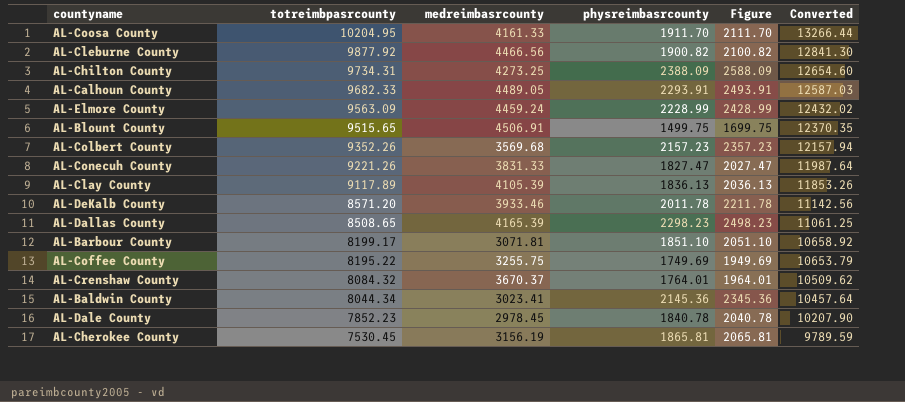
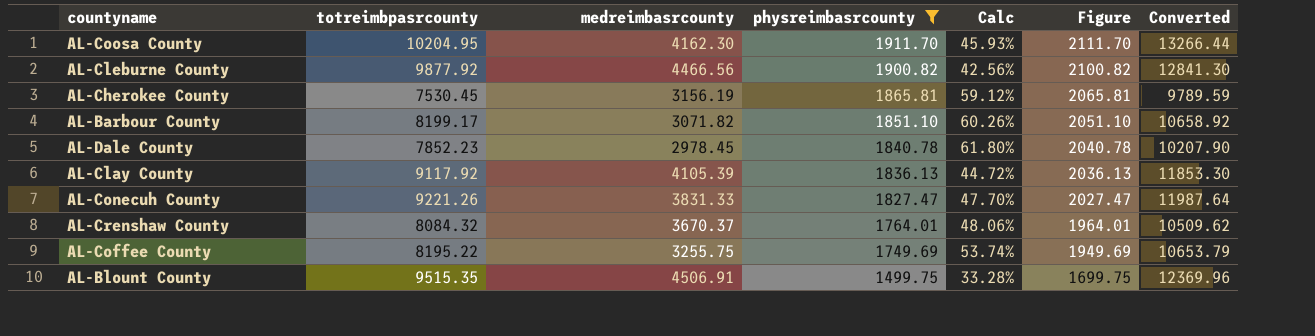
filter: none -> physreimbasrcounty <= 1911.70
row order: totreimbpasrcounty descending -> physreimbasrcounty descending
column Calc | formula: none -> [physreimbasrcounty] / [medreimbasrcounty]
AL-Coosa County | medreimbasrcounty: 4161.33 -> 4162.30
AL-Barbour County | medreimbasrcounty: 3071.81 -> 3071.82
AL-Clay County | totreimbpasrcounty: 9117.89 -> 9117.92
AL-Clay County | Converted: 11853.26 -> 11853.30
AL-Blount County | totreimbpasrcounty: 9515.65 -> 9515.35
AL-Blount County | Converted: 12370.35 -> 12369.96

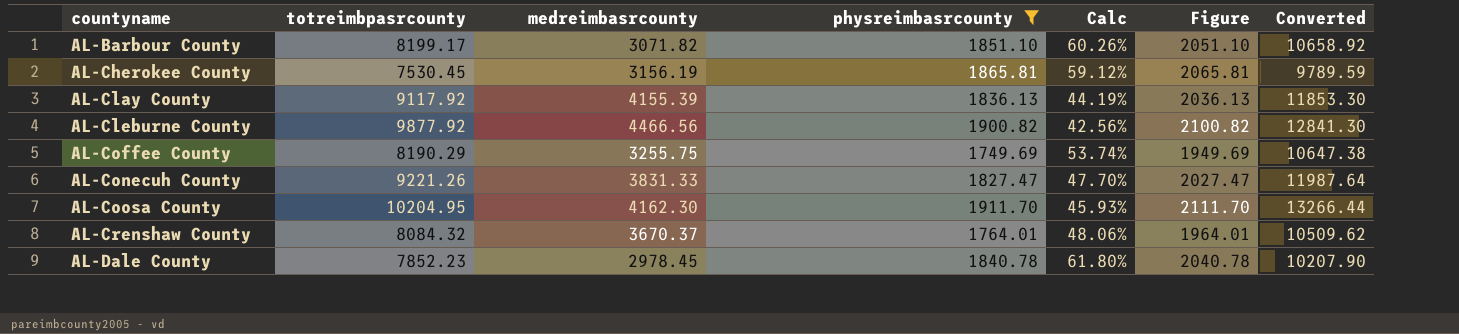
row order: physreimbasrcounty descending -> countyname ascending
row AL-Blount County: 9515.35 | 4506.91 | 1499.75 | 33.28% | 1699.75 | 12369.96 -> none
AL-Clay County | medreimbasrcounty: 4105.39 -> 4155.39
AL-Clay County | Calc: 44.72% -> 44.19%
AL-Coffee County | totreimbpasrcounty: 8195.22 -> 8190.29
AL-Coffee County | Converted: 10653.79 -> 10647.38

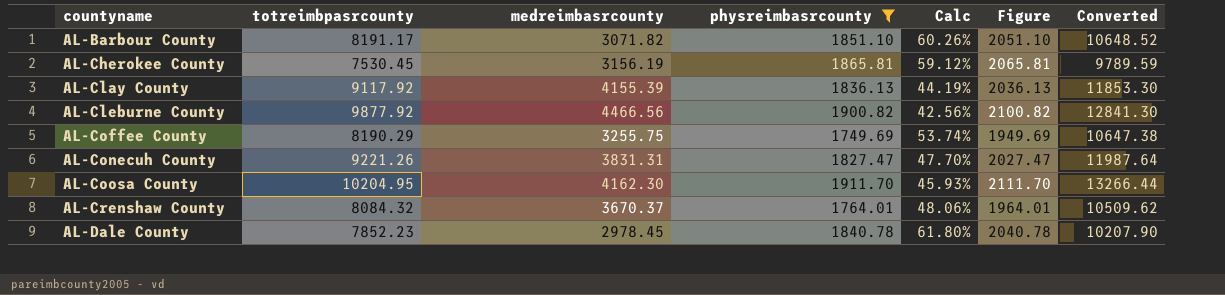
AL-Barbour County | totreimbpasrcounty: 8199.17 -> 8191.17
AL-Barbour County | Converted: 10658.92 -> 10648.52
AL-Conecuh County | medreimbasrcounty: 3831.33 -> 3831.31

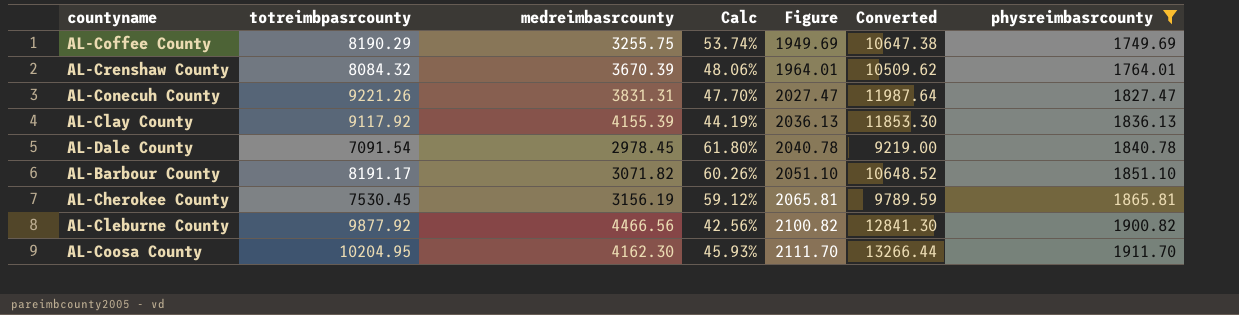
row order: countyname ascending -> Figure ascending
column physreimbasrcounty | position: 4 -> 7
AL-Crenshaw County | medreimbasrcounty: 3670.37 -> 3670.39
AL-Dale County | totreimbpasrcounty: 7852.23 -> 7091.54
AL-Dale County | Converted: 10207.90 -> 9219.00

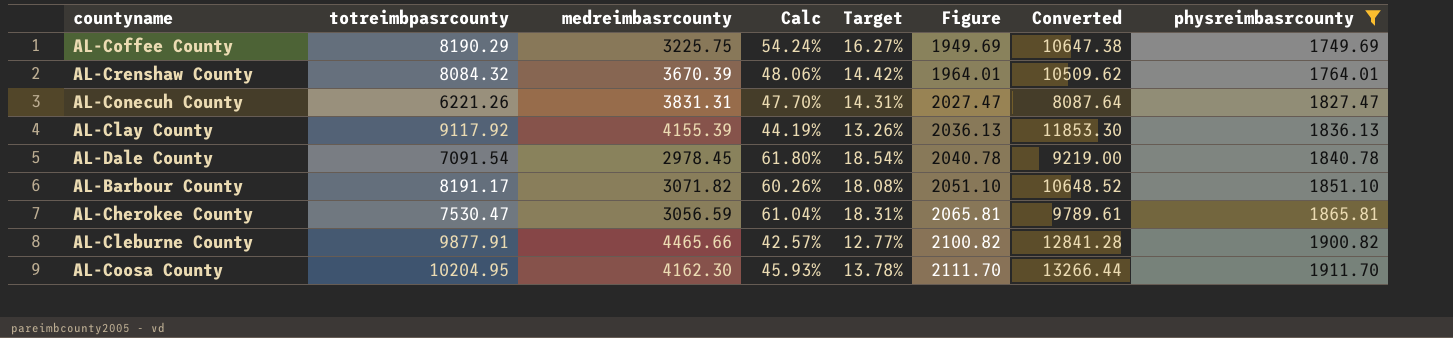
column Target | formula: none -> [Calc] * 0.3
AL-Coffee County | medreimbasrcounty: 3255.75 -> 3225.75
AL-Coffee County | Calc: 53.74% -> 54.24%
AL-Conecuh County | totreimbpasrcounty: 9221.26 -> 6221.26
AL-Conecuh County | Converted: 11987.64 -> 8087.64
AL-Cherokee County | totreimbpasrcounty: 7530.45 -> 7530.47
AL-Cherokee County | medreimbasrcounty: 3156.19 -> 3056.59
AL-Cherokee County | Calc: 59.12% -> 61.04%
AL-Cherokee County | Converted: 9789.59 -> 9789.61
AL-Cleburne County | totreimbpasrcounty: 9877.92 -> 9877.91
AL-Cleburne County | medreimbasrcounty: 4466.56 -> 4465.66
AL-Cleburne County | Calc: 42.56% -> 42.57%
AL-Cleburne County | Converted: 12841.30 -> 12841.28

